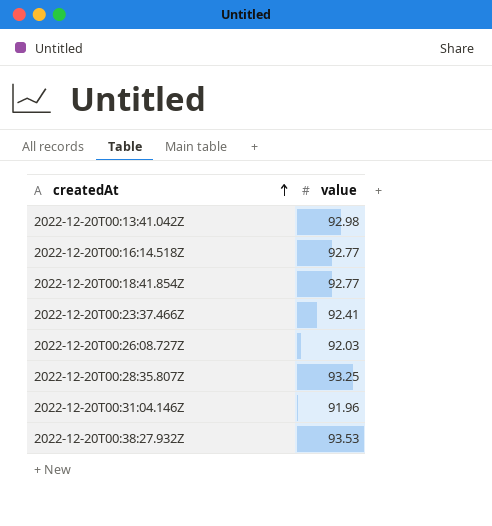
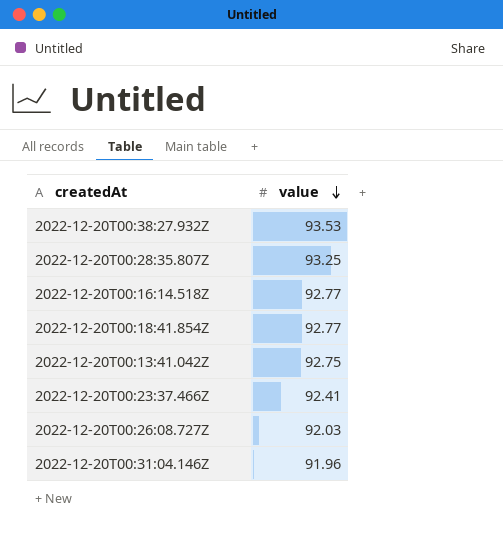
row order: createdAt ascending -> value descending
2022-12-20T00:13:41.042Z | value: 92.98 -> 92.75

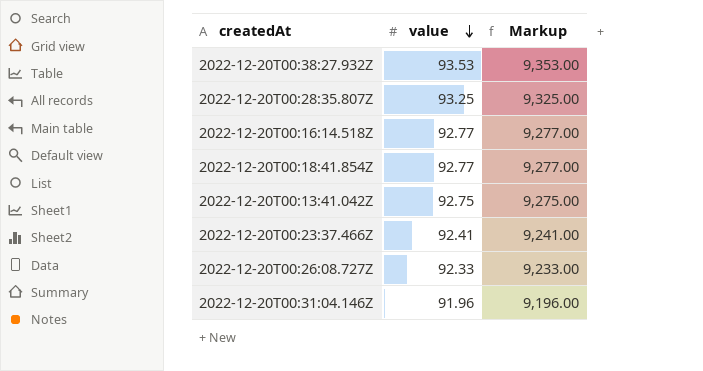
column Markup | formula: none -> [value] * 100
2022-12-20T00:26:08.727Z | value: 92.03 -> 92.33

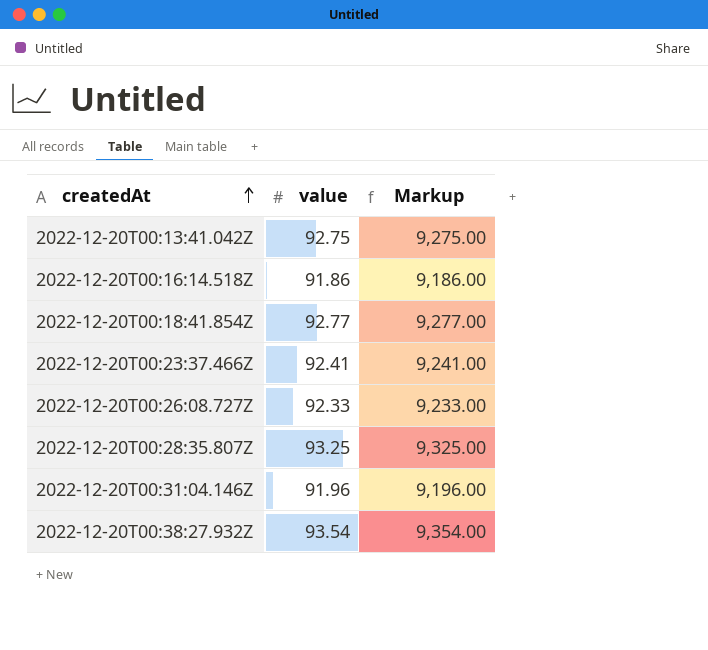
row order: value descending -> createdAt ascending
2022-12-20T00:16:14.518Z | value: 92.77 -> 91.86
2022-12-20T00:16:14.518Z | Markup: 9,277.00 -> 9,186.00
2022-12-20T00:38:27.932Z | value: 93.53 -> 93.54
2022-12-20T00:38:27.932Z | Markup: 9,353.00 -> 9,354.00

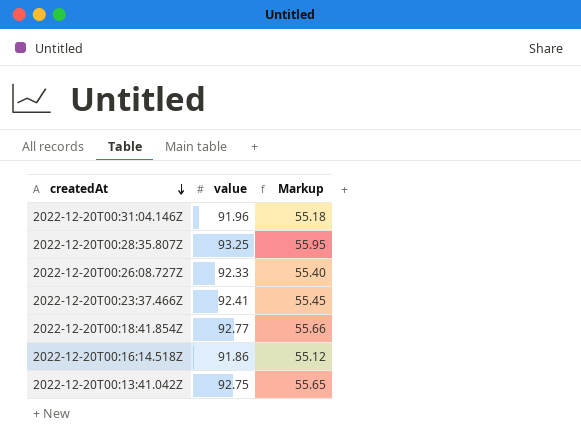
row order: createdAt ascending -> createdAt descending
column Markup | formula: [value] * 100 -> [value] * 0.6
row 2022-12-20T00:38:27.932Z: 93.54 | 9,354.00 -> none

